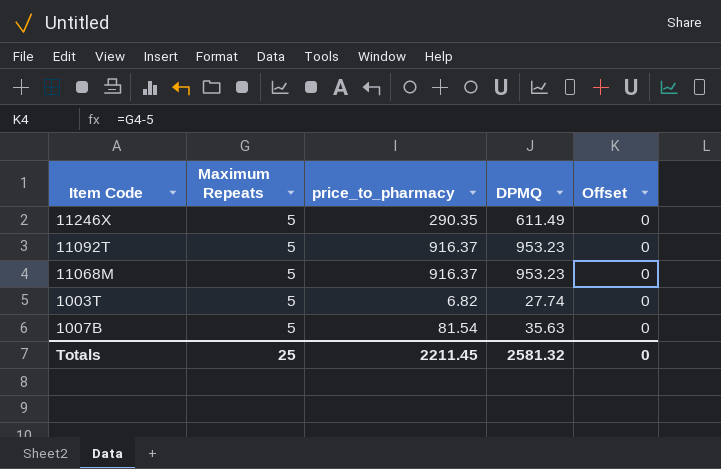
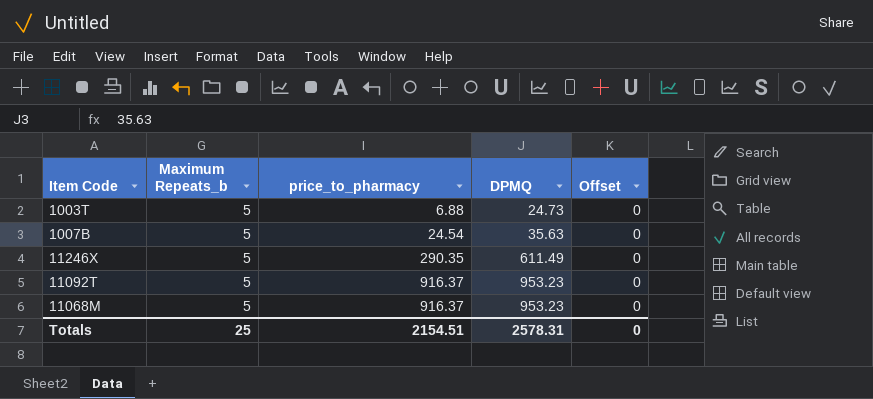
row order: none -> price_to_pharmacy ascending
column name: Maximum Repeats -> Maximum Repeats_b
1003T | price_to_pharmacy: 6.82 -> 6.88
1003T | DPMQ: 27.74 -> 24.73
1007B | price_to_pharmacy: 81.54 -> 24.54
Totals | price_to_pharmacy: 2211.45 -> 2154.51
Totals | DPMQ: 2581.32 -> 2578.31

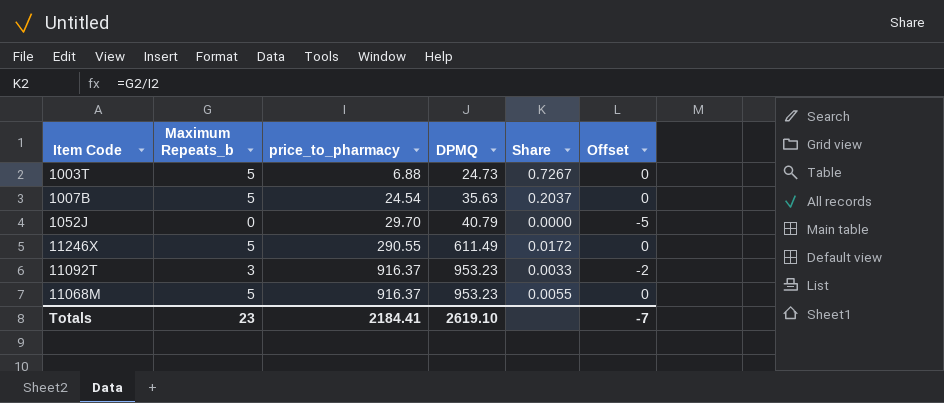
column Share | formula: none -> [Maximum Repeats_b] / [price_to_pharmacy]
row 1052J: none -> 0 | 29.70 | 40.79 | 0.0000 | -5
11246X | price_to_pharmacy: 290.35 -> 290.55
11092T | Maximum Repeats_b: 5 -> 3
11092T | Offset: 0 -> -2
Totals | Maximum Repeats_b: 25 -> 23
Totals | price_to_pharmacy: 2154.51 -> 2184.41
Totals | DPMQ: 2578.31 -> 2619.10
Totals | Offset: 0 -> -7

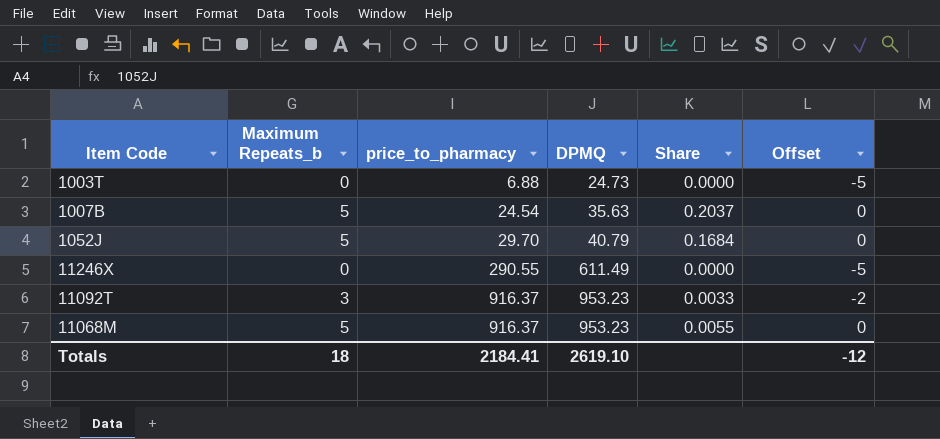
1003T | Maximum Repeats_b: 5 -> 0
1003T | Share: 0.7267 -> 0.0000
1003T | Offset: 0 -> -5
1052J | Maximum Repeats_b: 0 -> 5
1052J | Share: 0.0000 -> 0.1684
1052J | Offset: -5 -> 0
11246X | Maximum Repeats_b: 5 -> 0
11246X | Share: 0.0172 -> 0.0000
11246X | Offset: 0 -> -5
Totals | Maximum Repeats_b: 23 -> 18
Totals | Offset: -7 -> -12

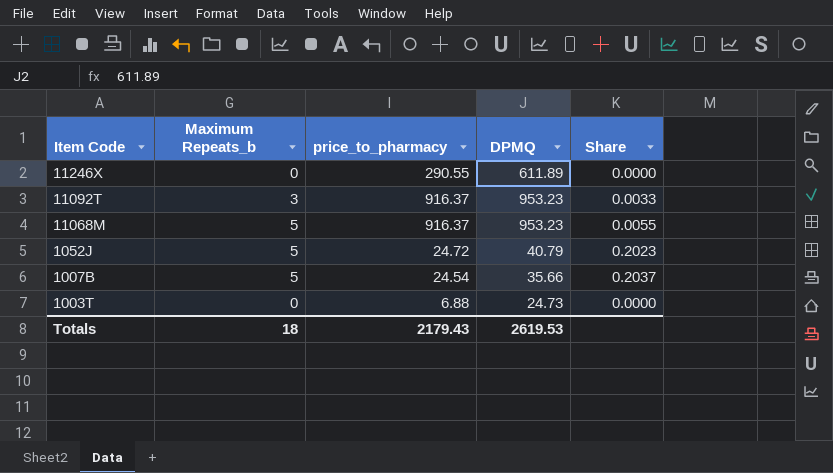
row order: price_to_pharmacy ascending -> Item Code descending
column Offset | formula: [Maximum Repeats_b] - 5 -> none
11246X | DPMQ: 611.49 -> 611.89
1052J | price_to_pharmacy: 29.70 -> 24.72
1052J | Share: 0.1684 -> 0.2023
1007B | DPMQ: 35.63 -> 35.66
Totals | price_to_pharmacy: 2184.41 -> 2179.43
Totals | DPMQ: 2619.10 -> 2619.53

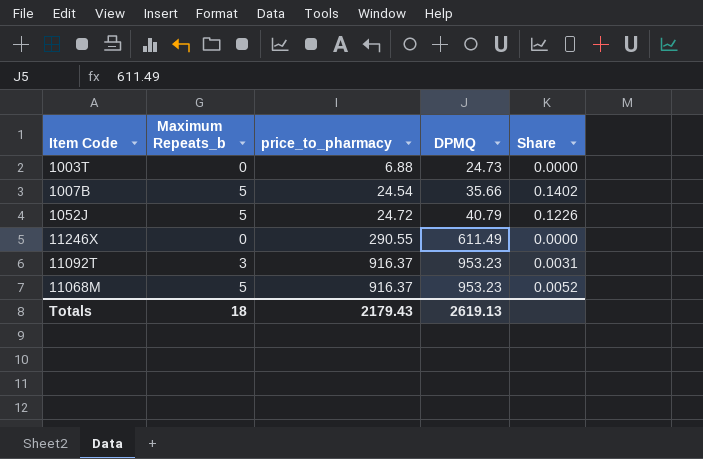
row order: Item Code descending -> price_to_pharmacy ascending
column Share | formula: [Maximum Repeats_b] / [price_to_pharmacy] -> [Maximum Repeats_b] / [DPMQ]
11246X | DPMQ: 611.89 -> 611.49
Totals | DPMQ: 2619.53 -> 2619.13

